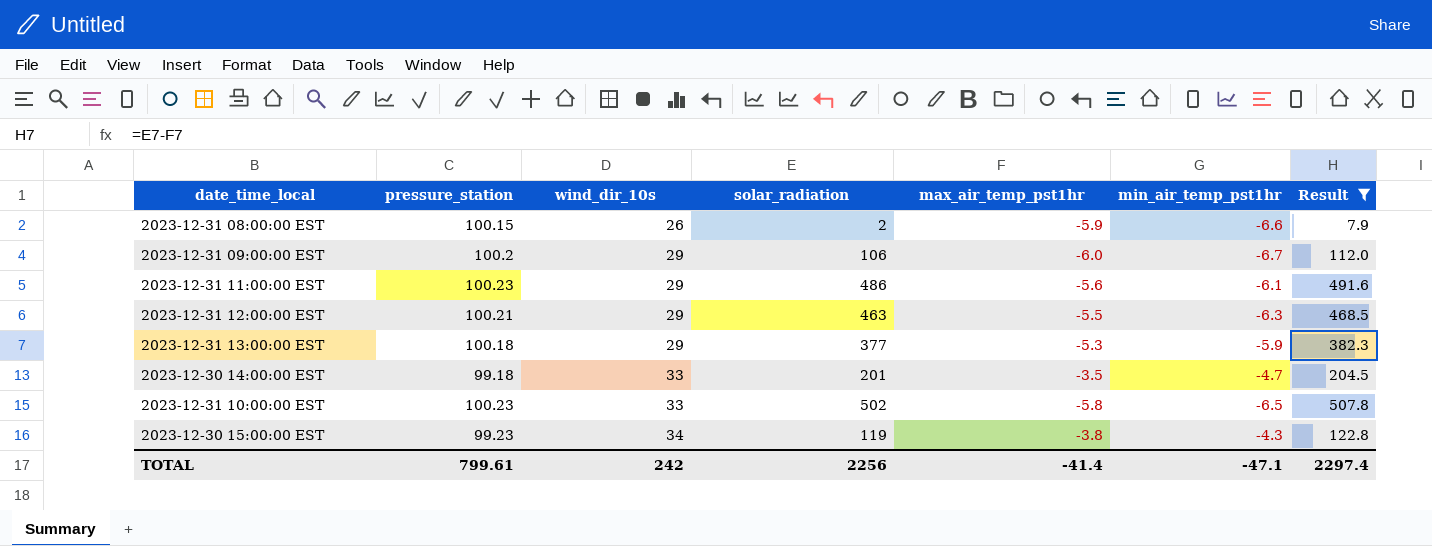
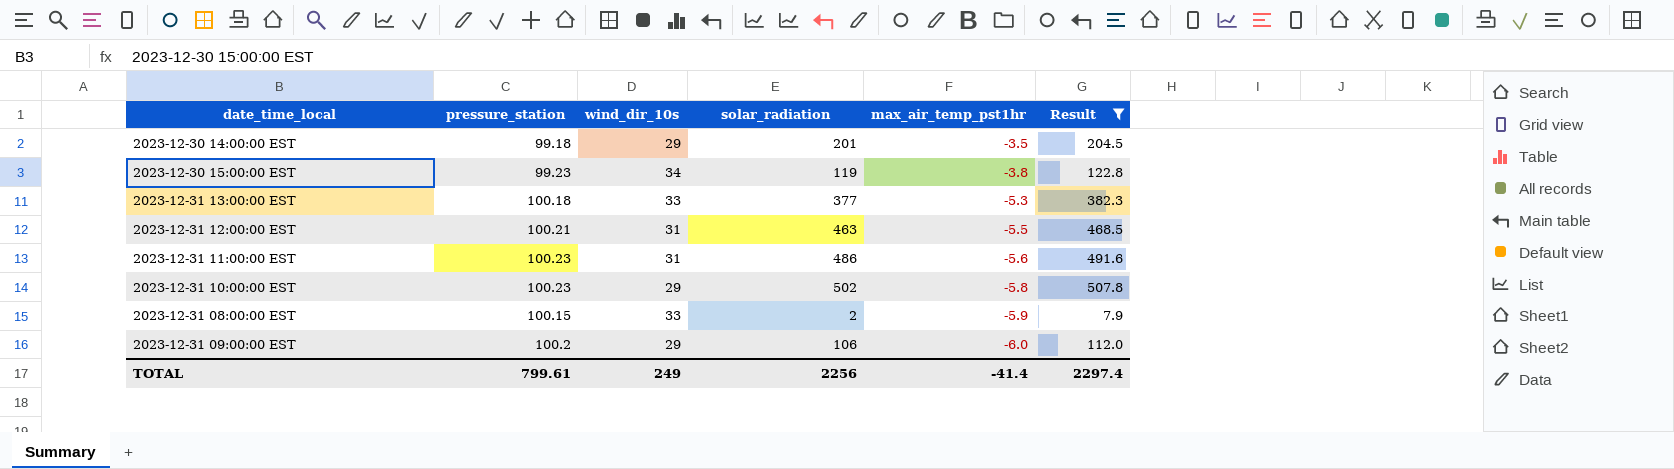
row order: wind_dir_10s ascending -> max_air_temp_pst1hr descending
column min_air_temp_pst1hr | position: 6 -> none
2023-12-30 14:00:00 EST | wind_dir_10s: 33 -> 29
2023-12-31 13:00:00 EST | wind_dir_10s: 29 -> 33
2023-12-31 12:00:00 EST | wind_dir_10s: 29 -> 31
2023-12-31 11:00:00 EST | wind_dir_10s: 29 -> 31
2023-12-31 10:00:00 EST | wind_dir_10s: 33 -> 29
2023-12-31 08:00:00 EST | wind_dir_10s: 26 -> 33
TOTAL | wind_dir_10s: 242 -> 249

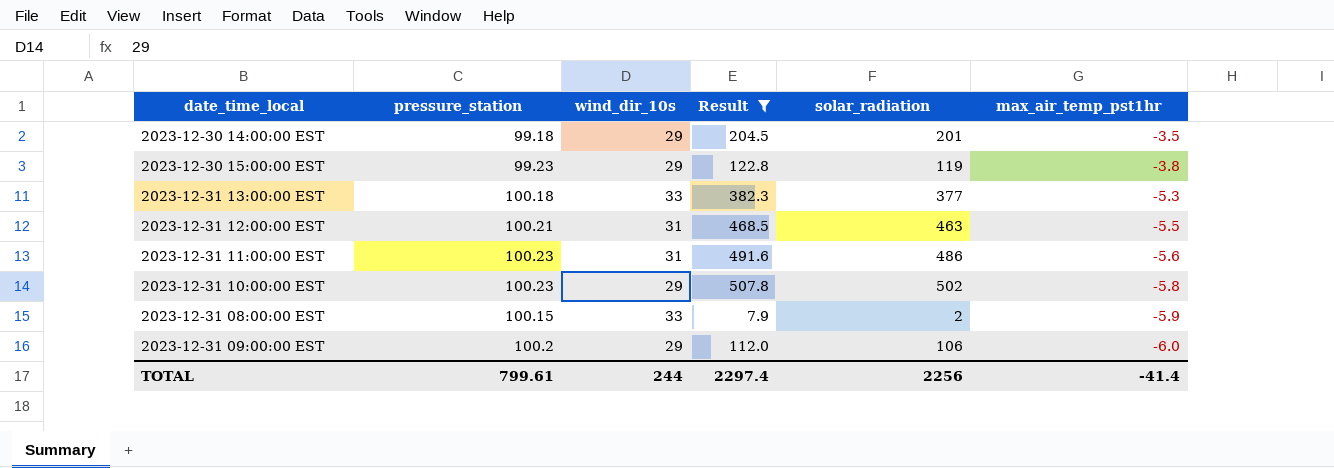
column Result | position: 6 -> 4
2023-12-30 15:00:00 EST | wind_dir_10s: 34 -> 29
TOTAL | wind_dir_10s: 249 -> 244

